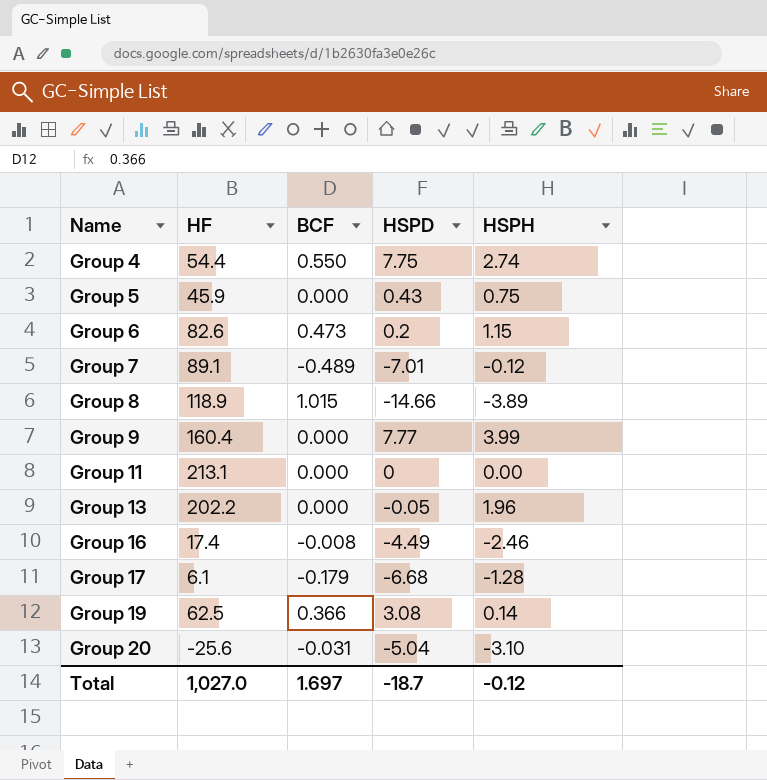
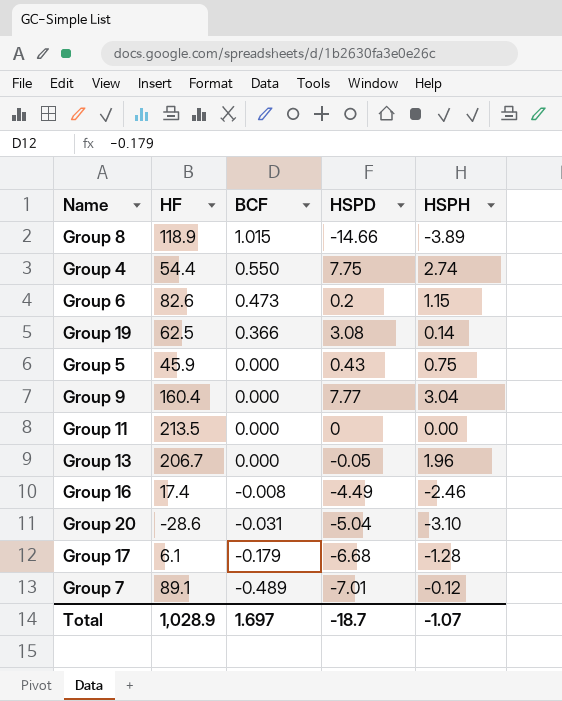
row order: Name ascending -> BCF descending
Group 9 | HSPH: 3.99 -> 3.04
Group 11 | HF: 213.1 -> 213.5
Group 13 | HF: 202.2 -> 206.7
Group 20 | HF: -25.6 -> -28.6
Total | HF: 1,027.0 -> 1,028.9
Total | HSPH: -0.12 -> -1.07

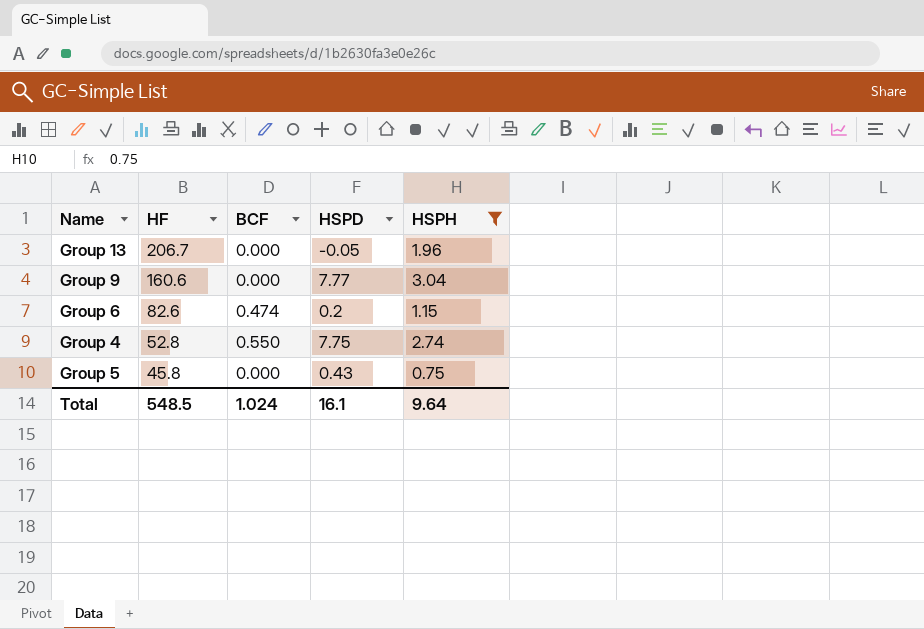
filter: none -> HSPH >= 0.75
row order: BCF descending -> HF descending
Group 9 | HF: 160.4 -> 160.6
Group 6 | BCF: 0.473 -> 0.474
Group 4 | HF: 54.4 -> 52.8
Group 5 | HF: 45.9 -> 45.8
Total | HF: 1,028.9 -> 548.5
Total | BCF: 1.697 -> 1.024
Total | HSPD: -18.7 -> 16.1
Total | HSPH: -1.07 -> 9.64

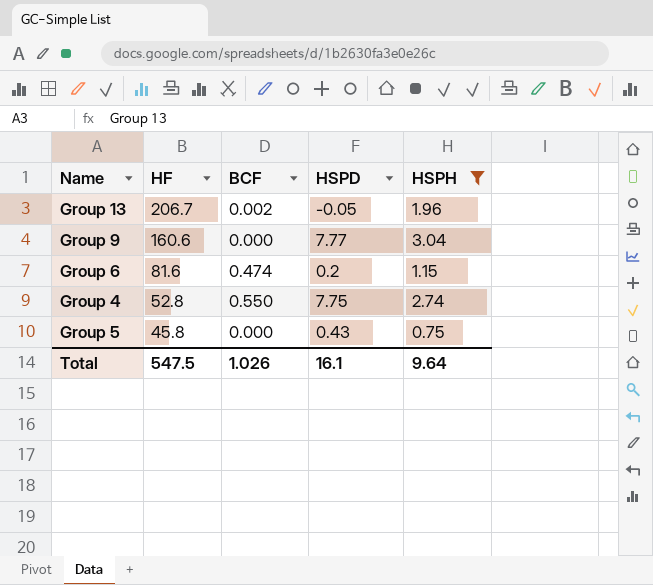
Group 13 | BCF: 0.000 -> 0.002
Group 6 | HF: 82.6 -> 81.6
Total | HF: 548.5 -> 547.5
Total | BCF: 1.024 -> 1.026

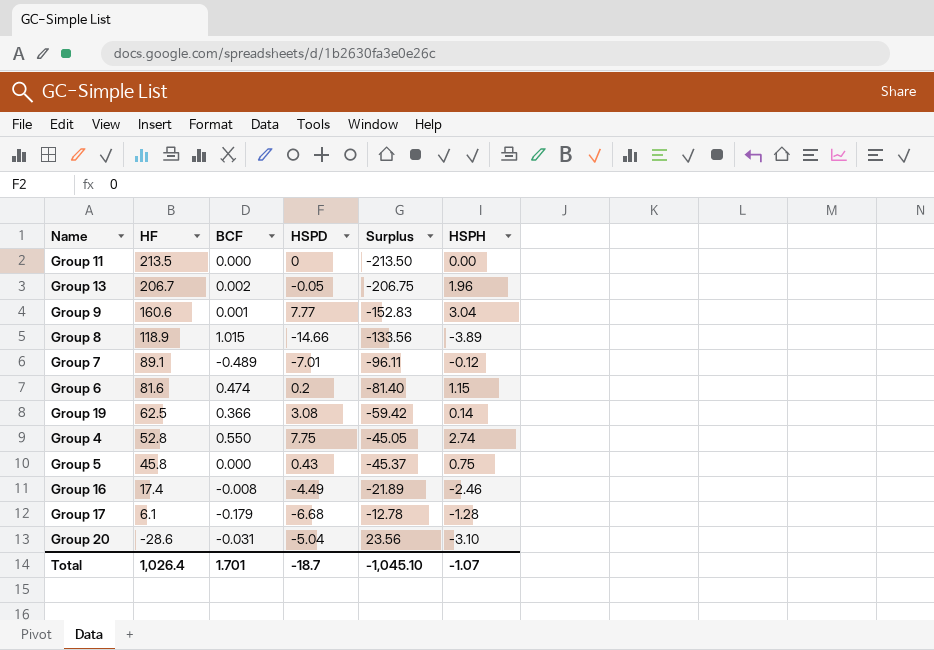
filter: HSPH >= 0.75 -> none
column Surplus | formula: none -> [HSPD] - [HF]
Group 9 | BCF: 0.000 -> 0.001
Total | HF: 547.5 -> 1,026.4
Total | BCF: 1.026 -> 1.701
Total | HSPD: 16.1 -> -18.7
Total | HSPH: 9.64 -> -1.07

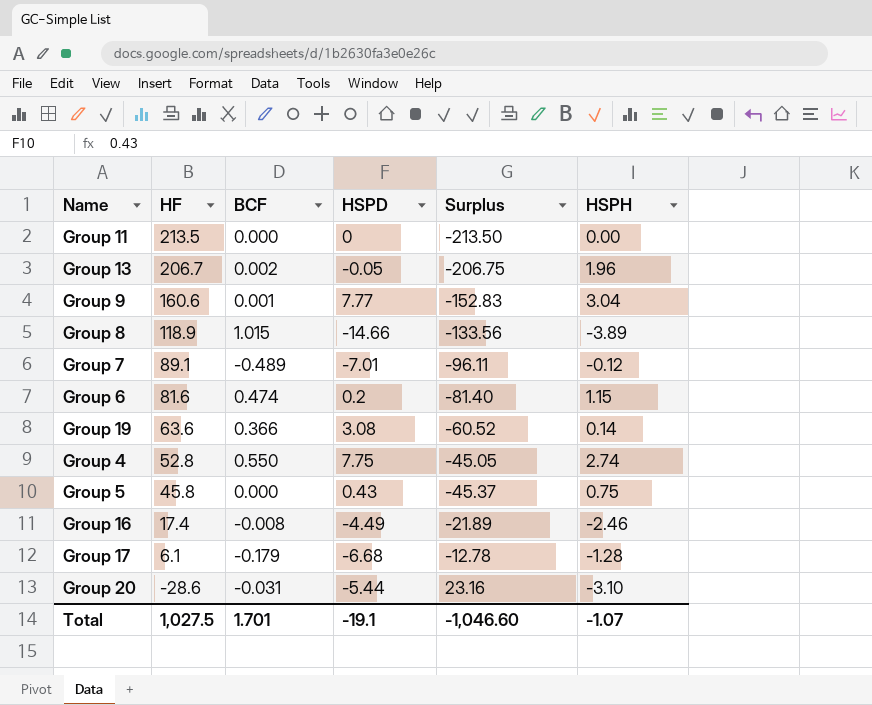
Group 19 | HF: 62.5 -> 63.6
Group 19 | Surplus: -59.42 -> -60.52
Group 20 | HSPD: -5.04 -> -5.44
Group 20 | Surplus: 23.56 -> 23.16
Total | HF: 1,026.4 -> 1,027.5
Total | HSPD: -18.7 -> -19.1
Total | Surplus: -1,045.10 -> -1,046.60

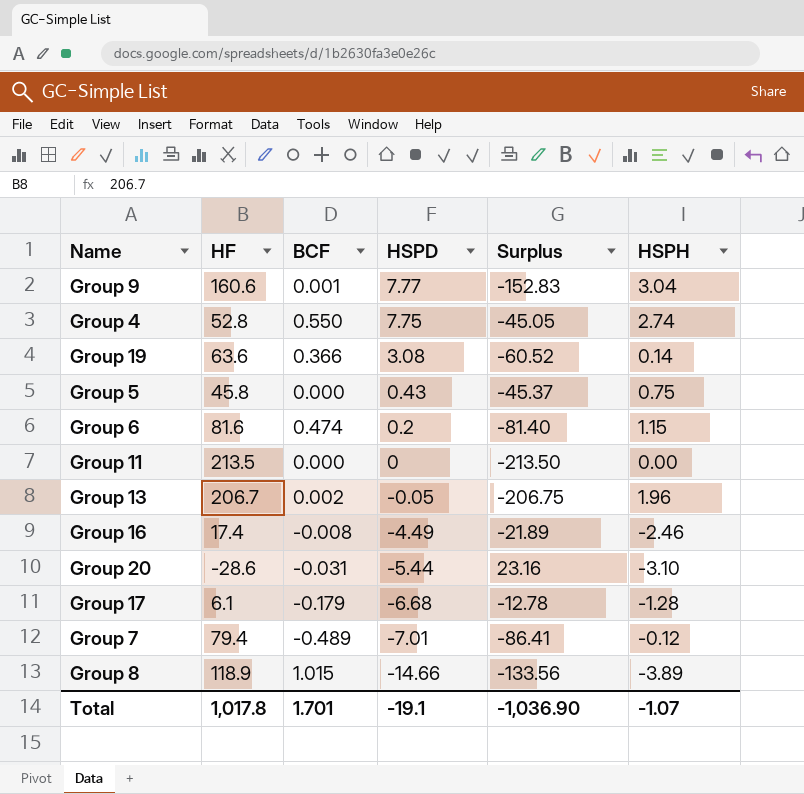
row order: HF descending -> HSPD descending
Group 7 | HF: 89.1 -> 79.4
Group 7 | Surplus: -96.11 -> -86.41
Total | HF: 1,027.5 -> 1,017.8
Total | Surplus: -1,046.60 -> -1,036.90

